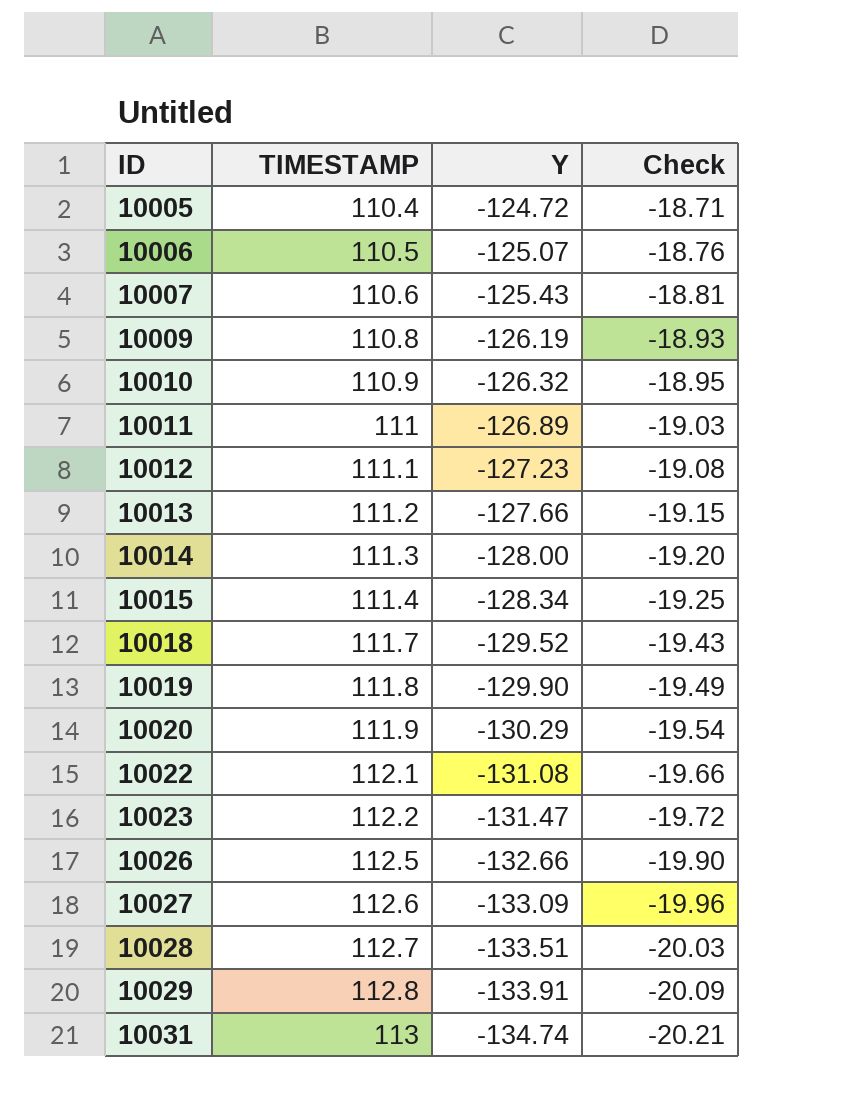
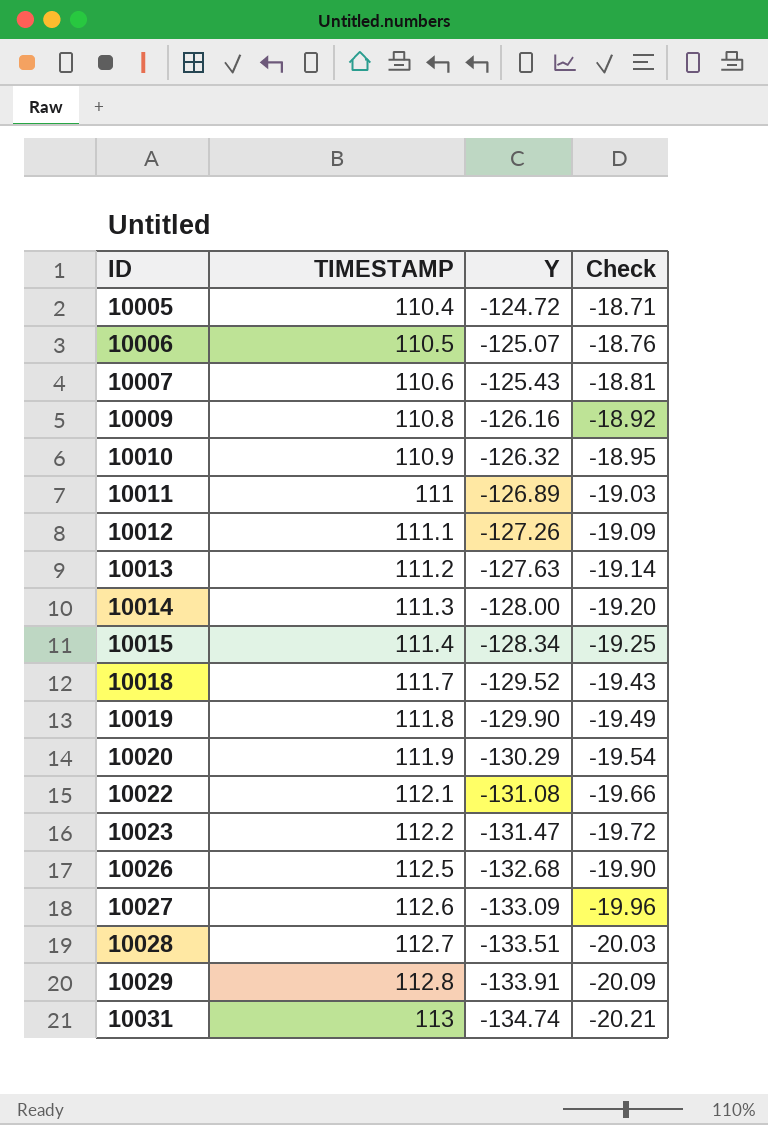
10009 | Y: -126.19 -> -126.16
10009 | Check: -18.93 -> -18.92
10012 | Y: -127.23 -> -127.26
10012 | Check: -19.08 -> -19.09
10013 | Y: -127.66 -> -127.63
10013 | Check: -19.15 -> -19.14
10026 | Y: -132.66 -> -132.68

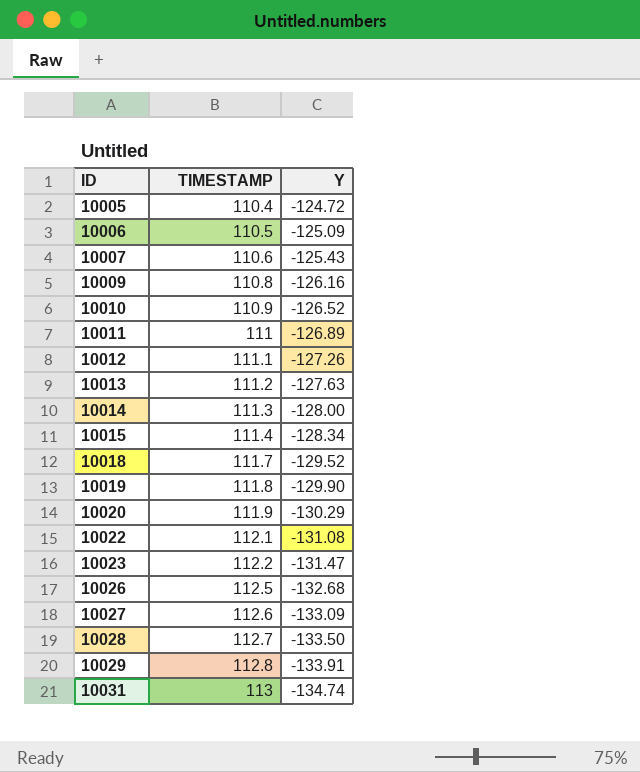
column Check | formula: [Y] * 0.15 -> none
10006 | Y: -125.07 -> -125.09
10010 | Y: -126.32 -> -126.52
10028 | Y: -133.51 -> -133.50

